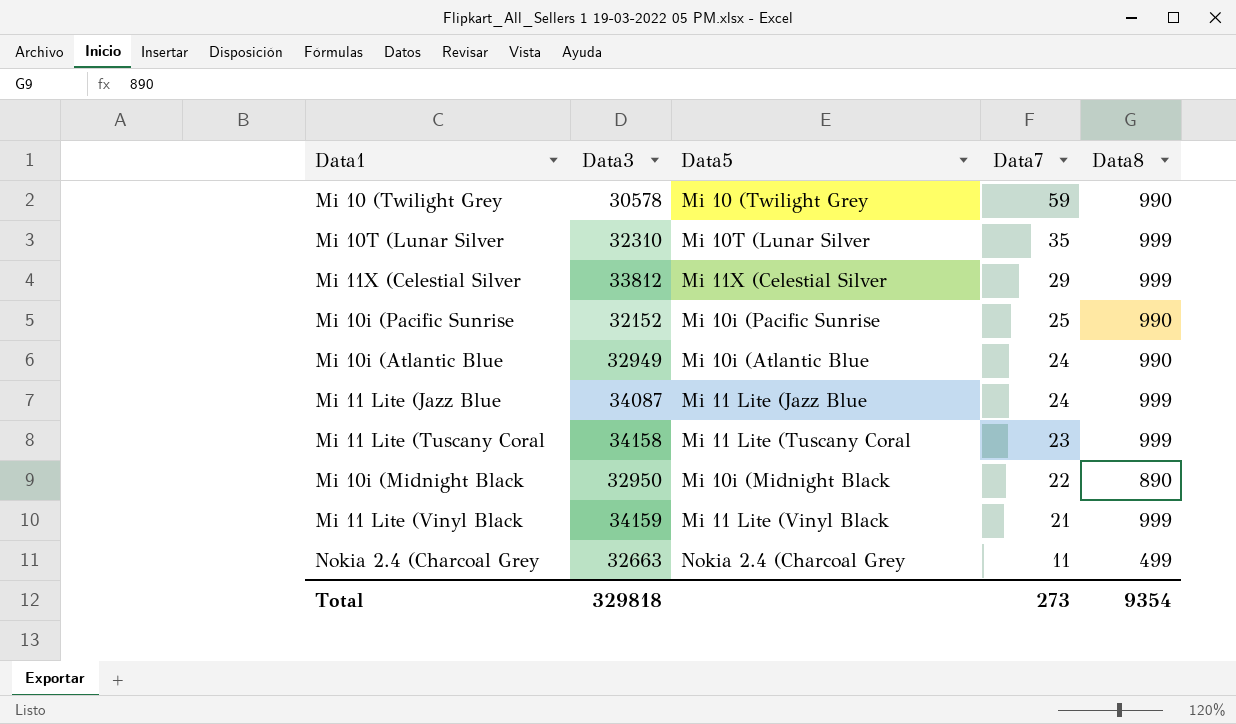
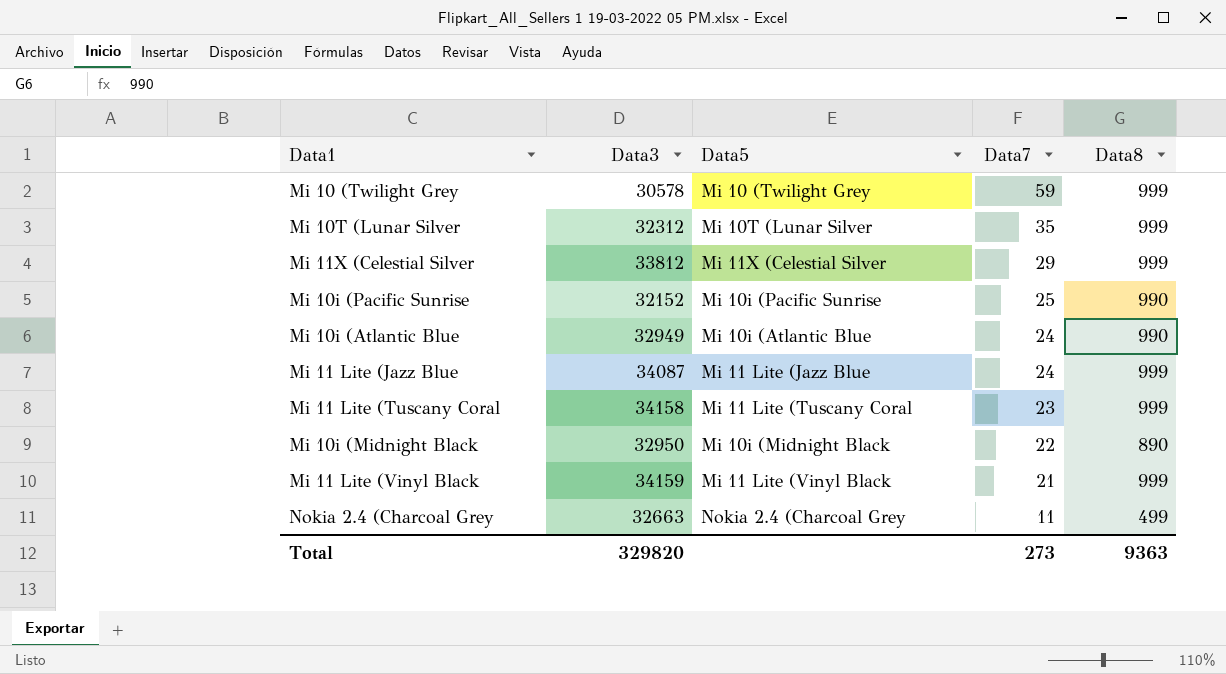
Mi 10 (Twilight Grey | Data8: 990 -> 999
Mi 10T (Lunar Silver | Data3: 32310 -> 32312
Total | Data3: 329818 -> 329820
Total | Data8: 9354 -> 9363

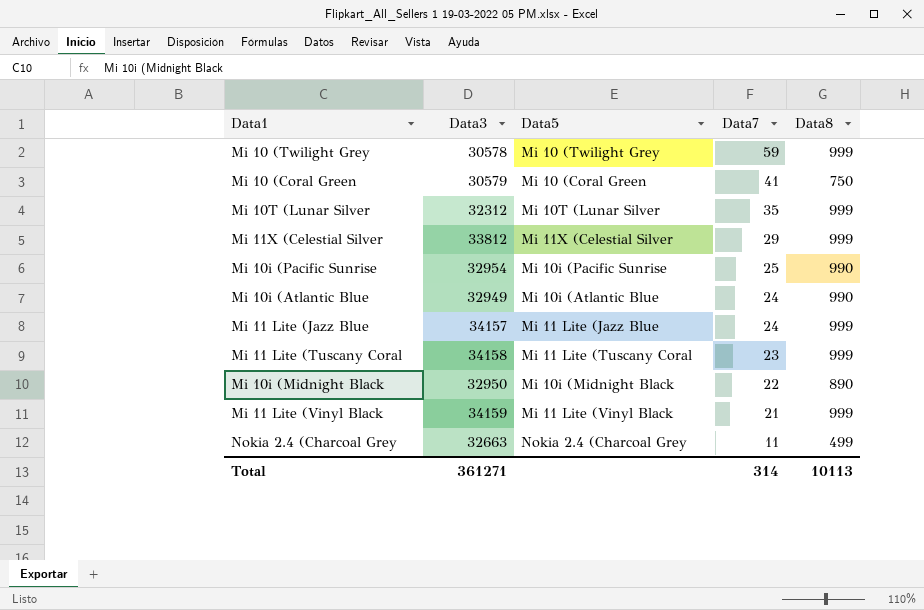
row Mi 10 (Coral Green: none -> 30579 | Mi 10 (Coral Green | 41 | 750
Mi 10i (Pacific Sunrise | Data3: 32152 -> 32954
Mi 11 Lite (Jazz Blue | Data3: 34087 -> 34157
Total | Data3: 329820 -> 361271
Total | Data7: 273 -> 314
Total | Data8: 9363 -> 10113

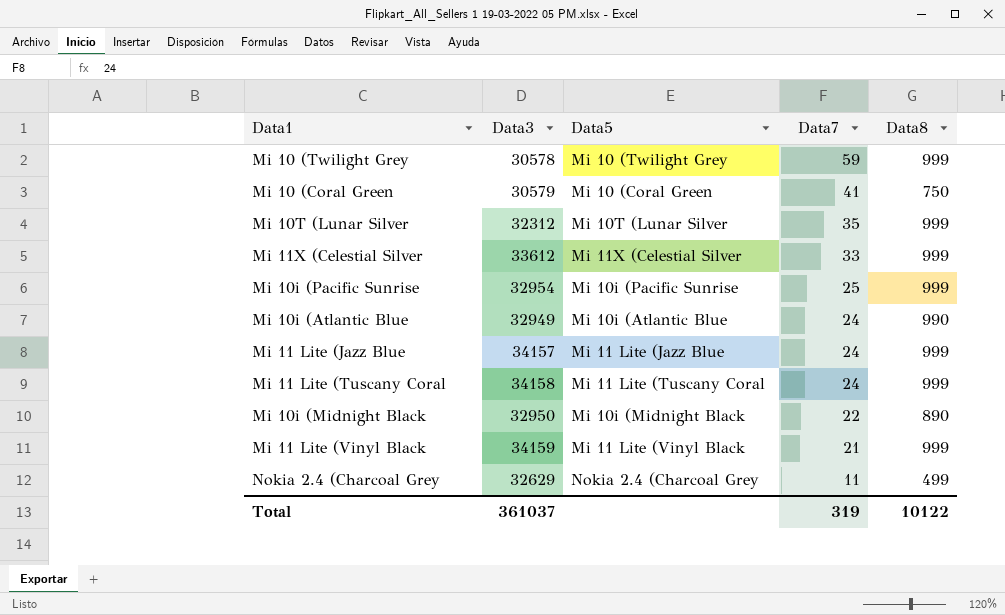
Mi 11X (Celestial Silver | Data3: 33812 -> 33612
Mi 11X (Celestial Silver | Data7: 29 -> 33
Mi 10i (Pacific Sunrise | Data8: 990 -> 999
Mi 11 Lite (Tuscany Coral | Data7: 23 -> 24
Nokia 2.4 (Charcoal Grey | Data3: 32663 -> 32629
Total | Data3: 361271 -> 361037
Total | Data7: 314 -> 319
Total | Data8: 10113 -> 10122

